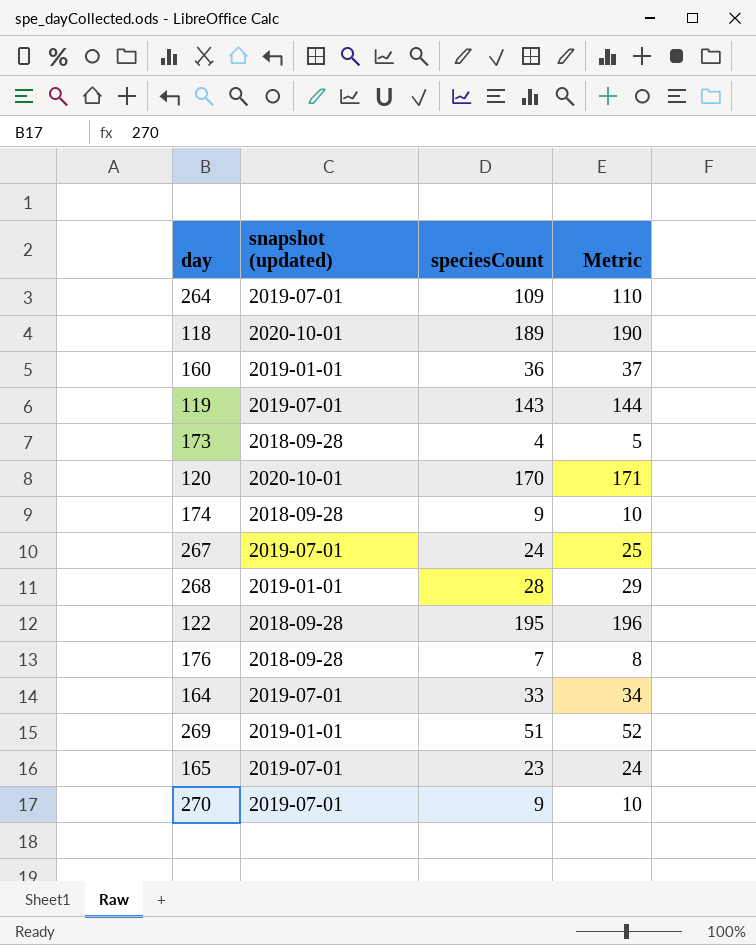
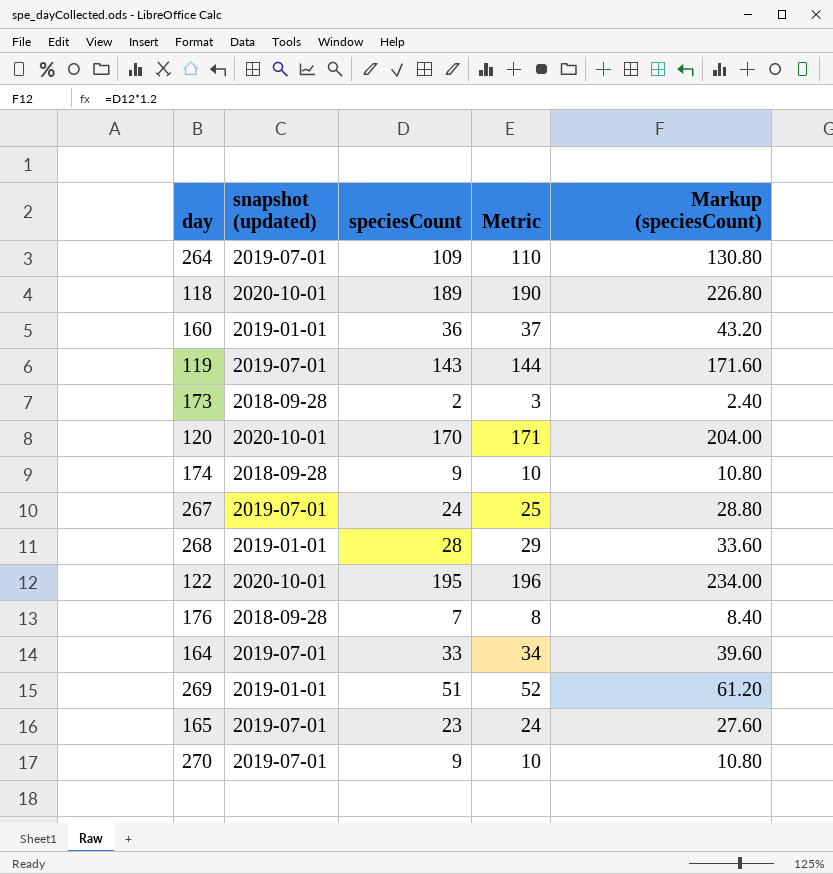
column Markup (speciesCount) | formula: none -> [speciesCount] * 1.2
173 | speciesCount: 4 -> 2
173 | Metric: 5 -> 3
122 | snapshot (updated): 2018-09-28 -> 2020-10-01

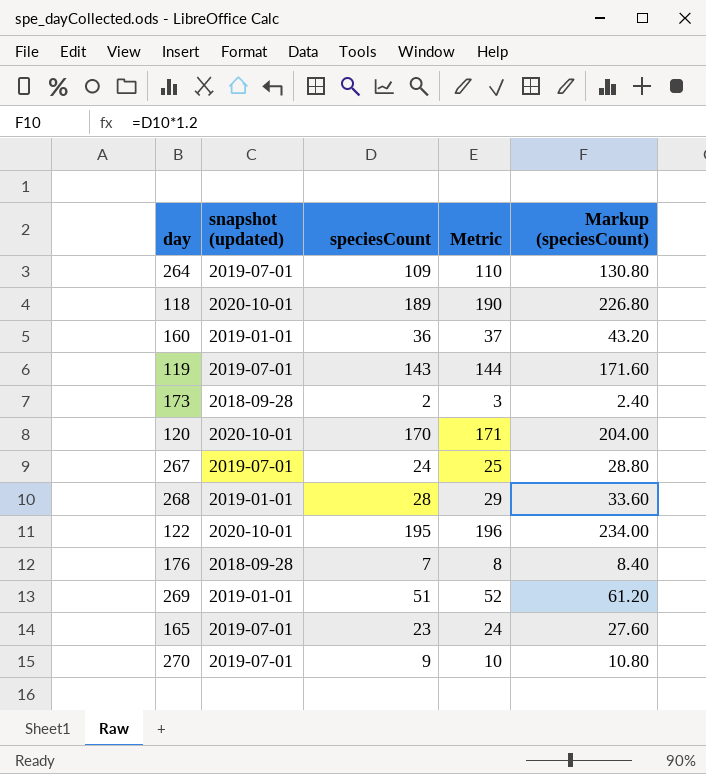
row 174: 2018-09-28 | 9 | 10 | 10.80 -> none
row 164: 2019-07-01 | 33 | 34 | 39.60 -> none

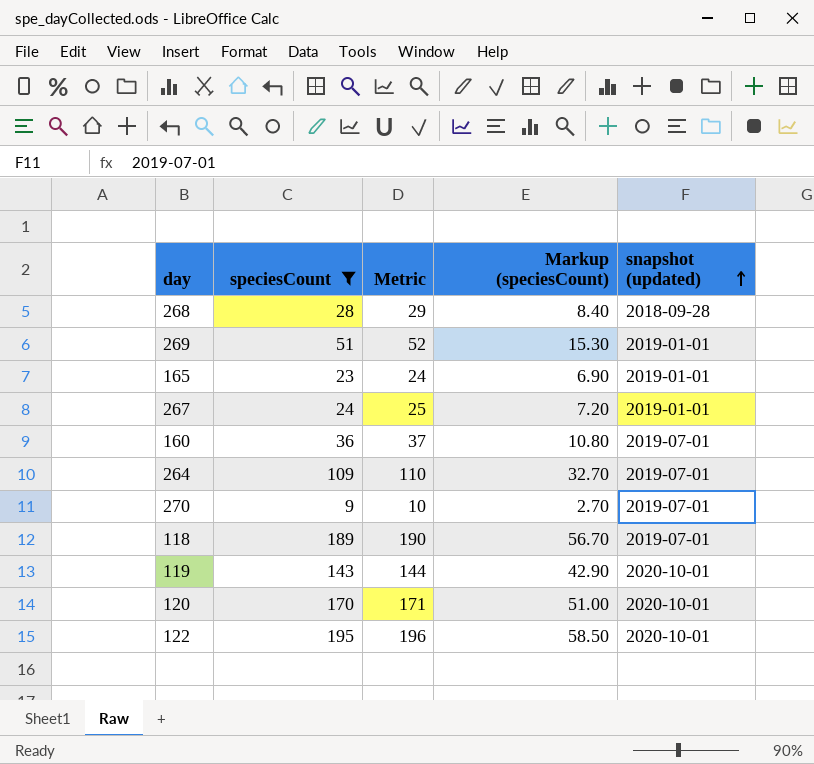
filter: none -> speciesCount >= 9
row order: none -> snapshot (updated) ascending
column Markup (speciesCount) | formula: [speciesCount] * 1.2 -> [speciesCount] * 0.3
column snapshot (updated) | position: 2 -> 5
268 | snapshot (updated): 2019-01-01 -> 2018-09-28
165 | snapshot (updated): 2019-07-01 -> 2019-01-01
267 | snapshot (updated): 2019-07-01 -> 2019-01-01
160 | snapshot (updated): 2019-01-01 -> 2019-07-01
118 | snapshot (updated): 2020-10-01 -> 2019-07-01
119 | snapshot (updated): 2019-07-01 -> 2020-10-01

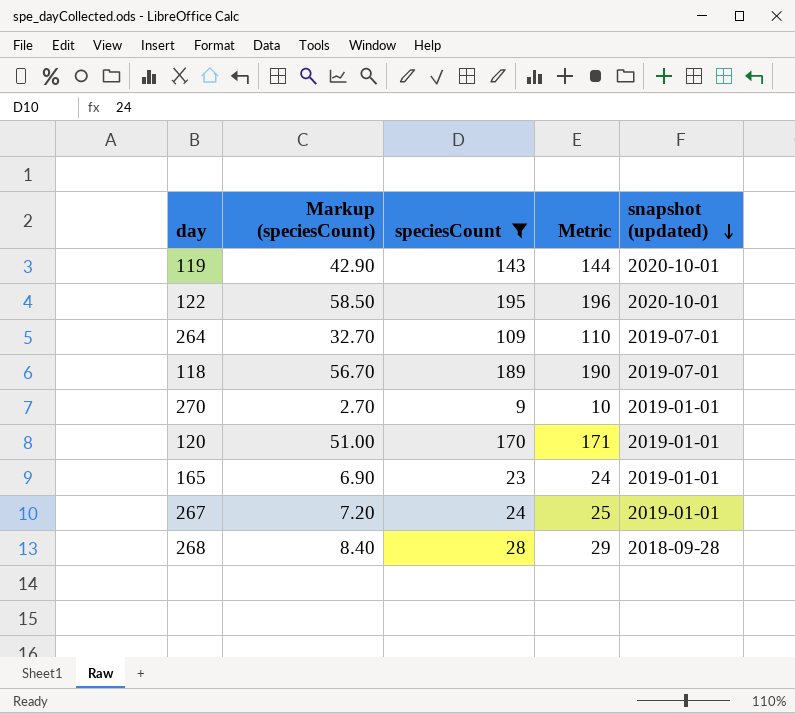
row order: snapshot (updated) ascending -> snapshot (updated) descending
column Markup (speciesCount) | position: 4 -> 2
row 269: 51 | 52 | 15.30 | 2019-01-01 -> none
row 160: 36 | 37 | 10.80 | 2019-07-01 -> none
270 | snapshot (updated): 2019-07-01 -> 2019-01-01
120 | snapshot (updated): 2020-10-01 -> 2019-01-01

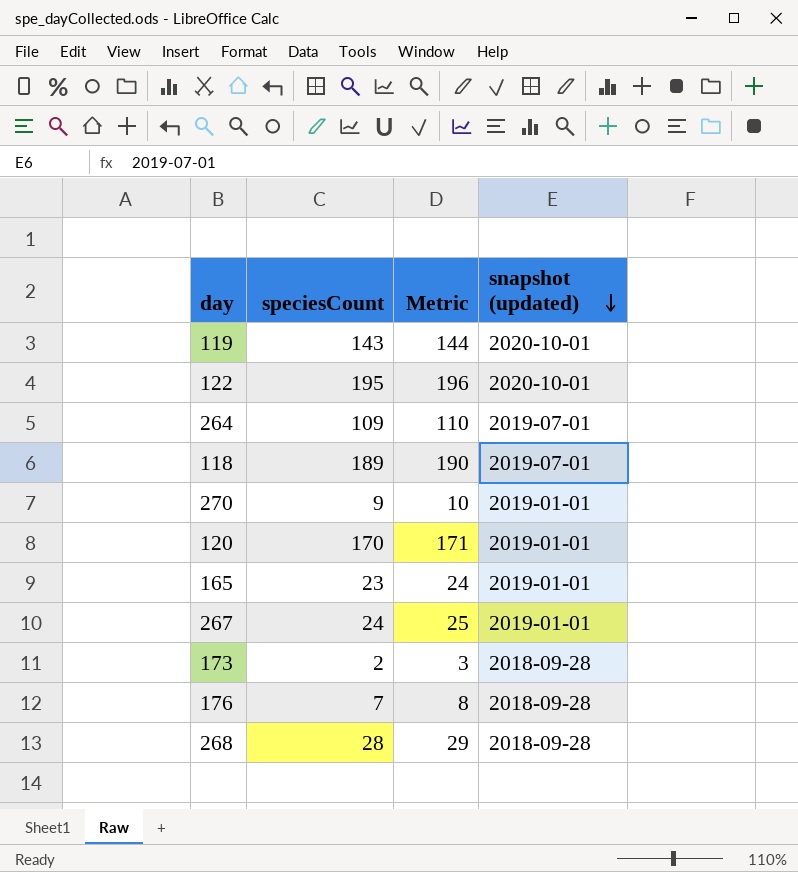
filter: speciesCount >= 9 -> none
column Markup (speciesCount) | formula: [speciesCount] * 0.3 -> none

